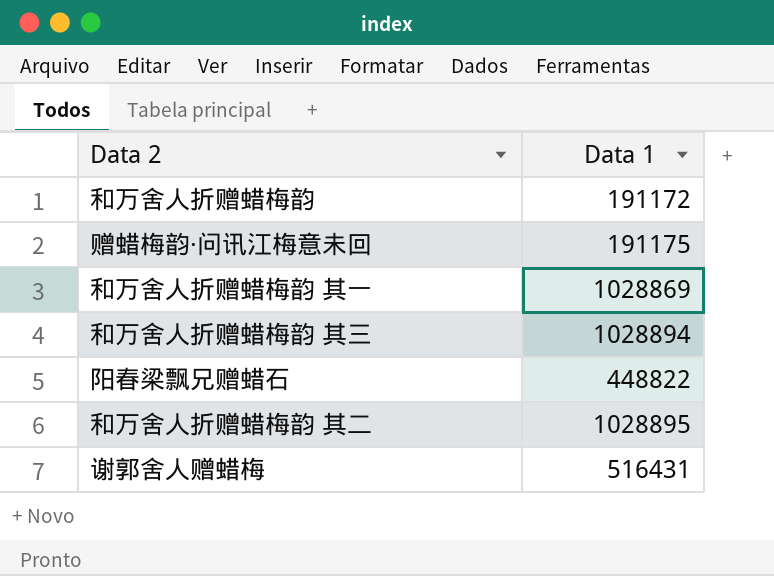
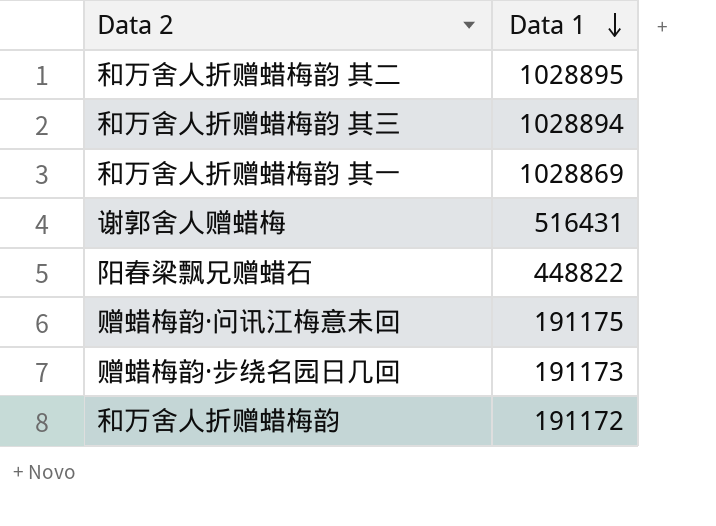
row order: none -> Data 1 descending
row 赠蜡梅韵·步绕名园日几回: none -> 191173

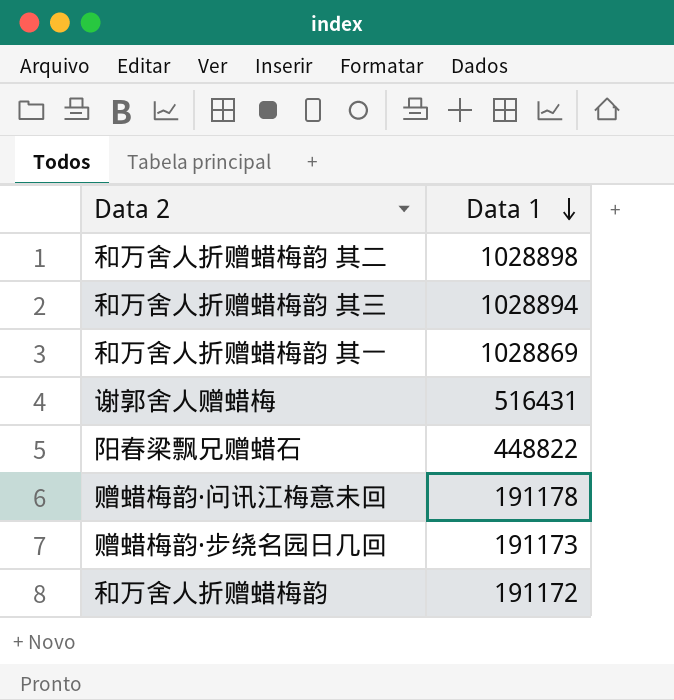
和万舍人折赠蜡梅韵 其二 | Data 1: 1028895 -> 1028898
赠蜡梅韵·问讯江梅意未回 | Data 1: 191175 -> 191178

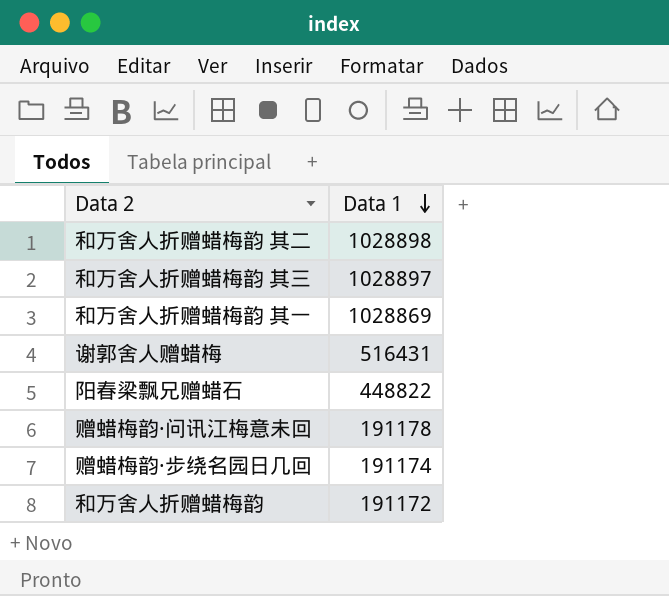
和万舍人折赠蜡梅韵 其三 | Data 1: 1028894 -> 1028897
赠蜡梅韵·步绕名园日几回 | Data 1: 191173 -> 191174

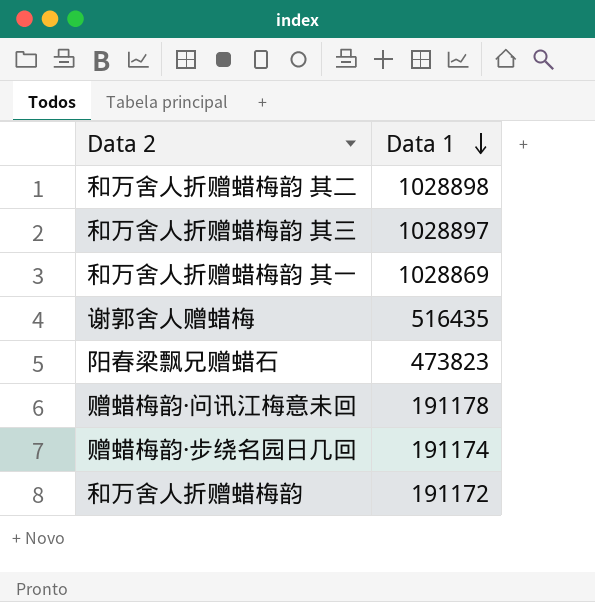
谢郭舍人赠蜡梅 | Data 1: 516431 -> 516435
阳春梁飘兄赠蜡石 | Data 1: 448822 -> 473823

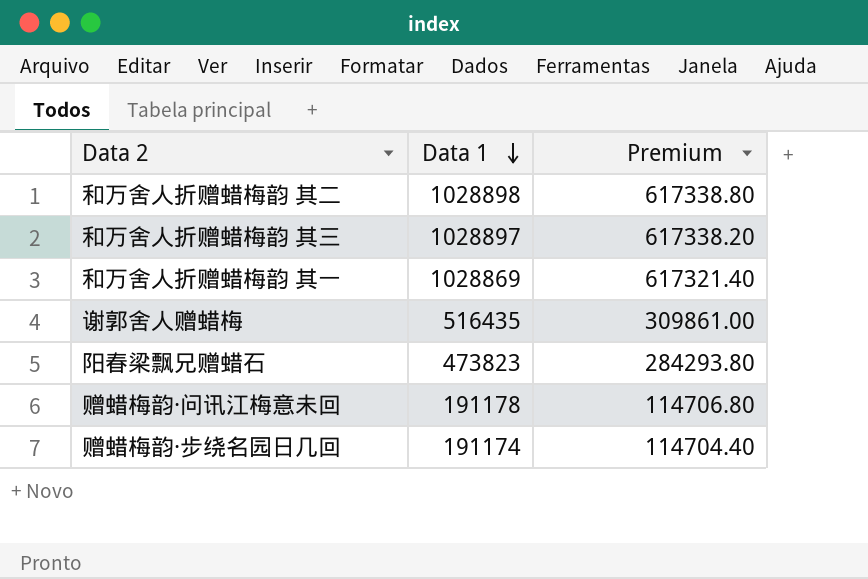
column Premium | formula: none -> [Data 1] * 0.6
row 和万舍人折赠蜡梅韵: 191172 -> none

